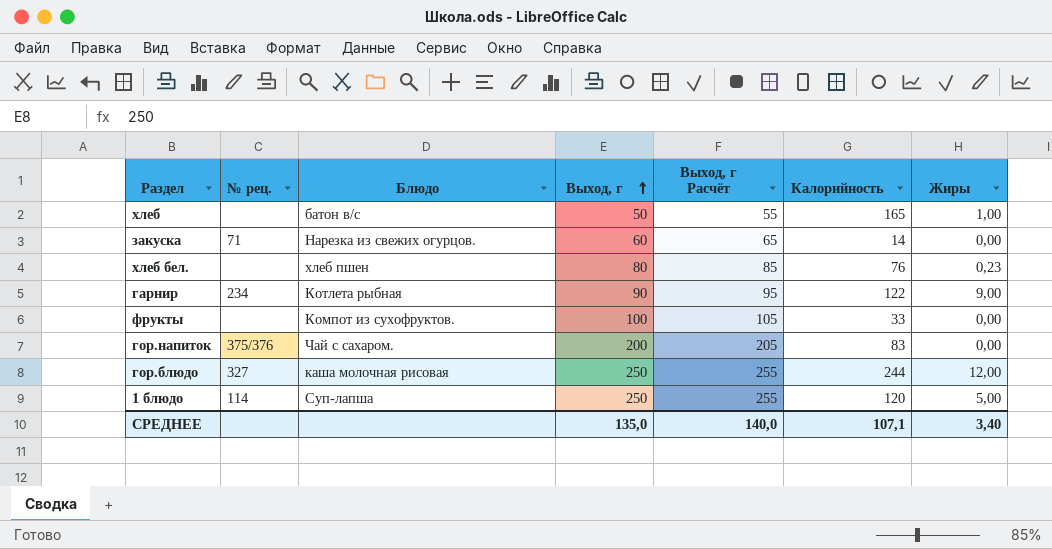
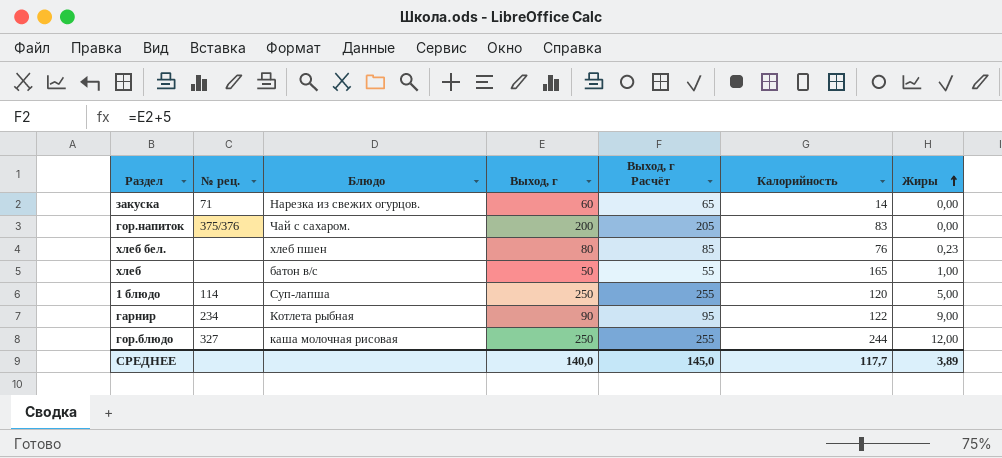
row order: Выход, г ascending -> Жиры ascending
row фрукты: none | Компот из сухофруктов. | 100 | 105 | 33 | 0,00 -> none
СРЕДНЕЕ | Выход, г: 135,0 -> 140,0
СРЕДНЕЕ | Выход, г Расчёт: 140,0 -> 145,0
СРЕДНЕЕ | Калорийность: 107,1 -> 117,7
СРЕДНЕЕ | Жиры: 3,40 -> 3,89

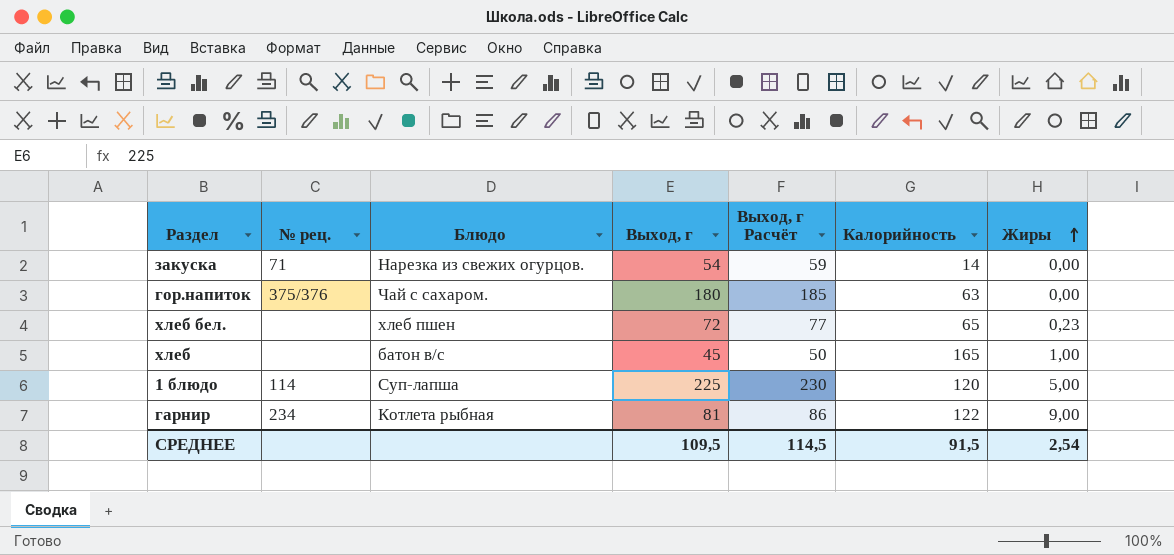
row гор.блюдо: 327 | каша молочная рисовая | 250 | 255 | 244 | 12,00 -> none
закуска | Выход, г: 60 -> 54
закуска | Выход, г Расчёт: 65 -> 59
гор.напиток | Выход, г: 200 -> 180
гор.напиток | Выход, г Расчёт: 205 -> 185
гор.напиток | Калорийность: 83 -> 63
хлеб бел. | Выход, г: 80 -> 72
хлеб бел. | Выход, г Расчёт: 85 -> 77
хлеб бел. | Калорийность: 76 -> 65
хлеб | Выход, г: 50 -> 45
хлеб | Выход, г Расчёт: 55 -> 50
1 блюдо | Выход, г: 250 -> 225
1 блюдо | Выход, г Расчёт: 255 -> 230
гарнир | Выход, г: 90 -> 81
гарнир | Выход, г Расчёт: 95 -> 86
СРЕДНЕЕ | Выход, г: 140,0 -> 109,5
СРЕДНЕЕ | Выход, г Расчёт: 145,0 -> 114,5
СРЕДНЕЕ | Калорийность: 117,7 -> 91,5
СРЕДНЕЕ | Жиры: 3,89 -> 2,54

